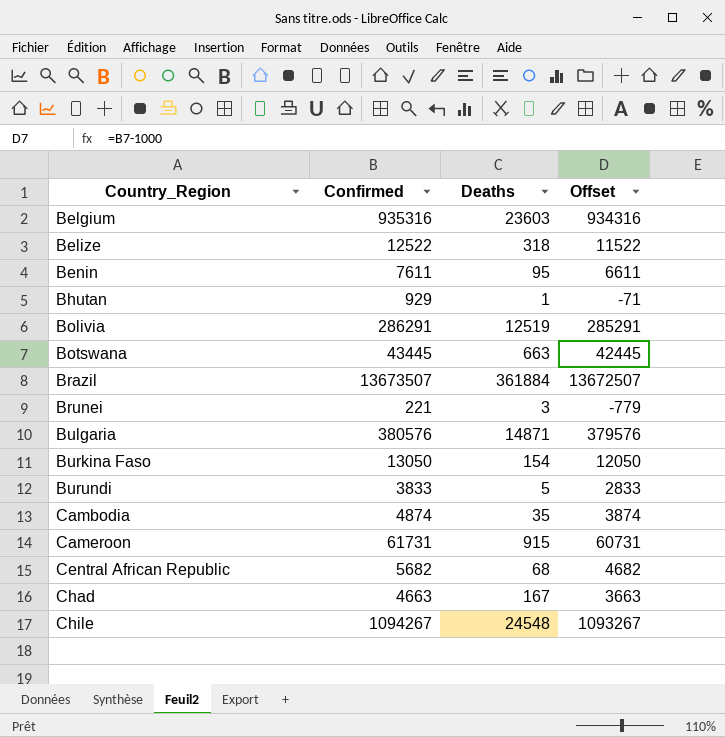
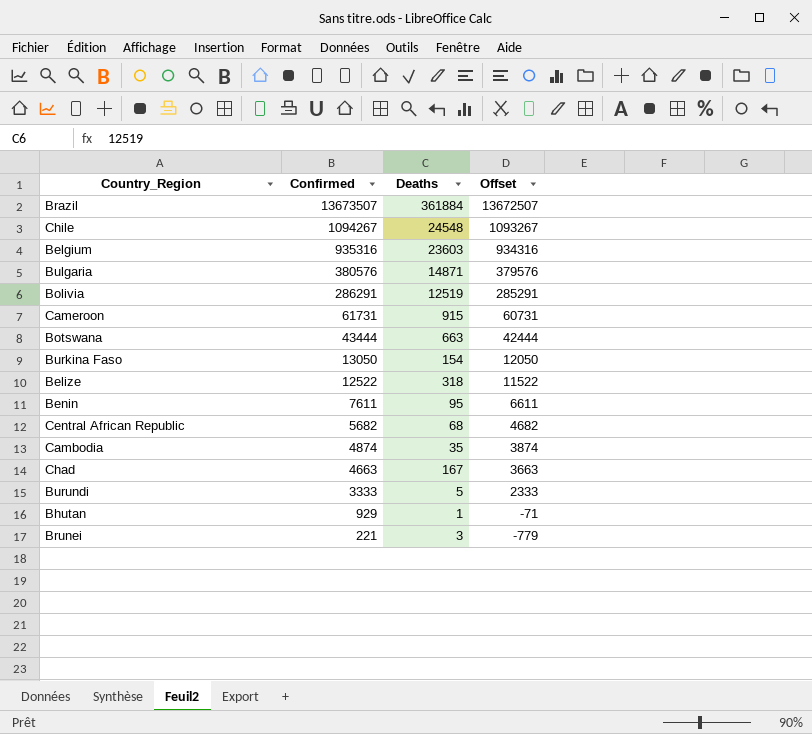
row order: Country_Region ascending -> Confirmed descending
Botswana | Confirmed: 43445 -> 43444
Botswana | Offset: 42445 -> 42444
Burundi | Confirmed: 3833 -> 3333
Burundi | Offset: 2833 -> 2333

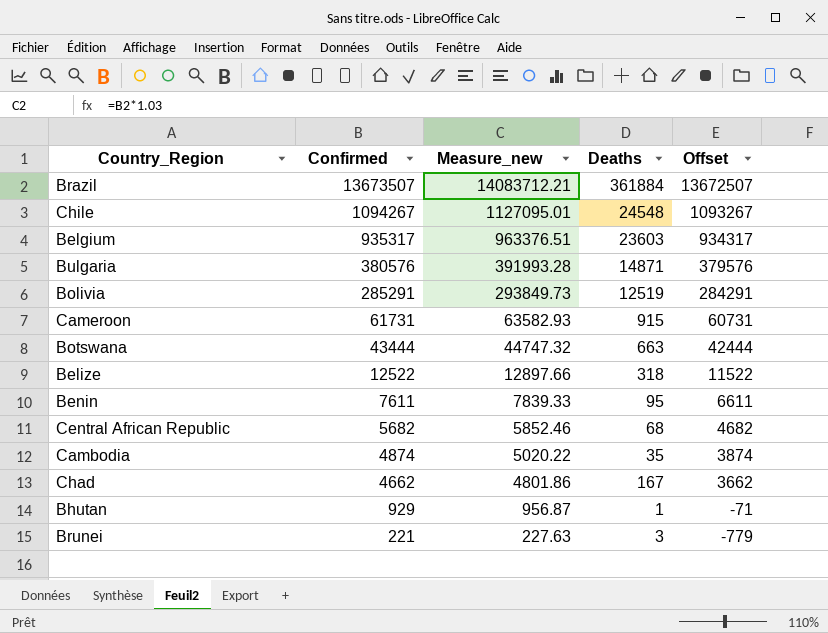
column Measure_new | formula: none -> [Confirmed] * 1.03
row Burkina Faso: 13050 | 154 | 12050 -> none
row Burundi: 3333 | 5 | 2333 -> none
Belgium | Confirmed: 935316 -> 935317
Belgium | Offset: 934316 -> 934317
Bolivia | Confirmed: 286291 -> 285291
Bolivia | Offset: 285291 -> 284291
Chad | Confirmed: 4663 -> 4662
Chad | Offset: 3663 -> 3662

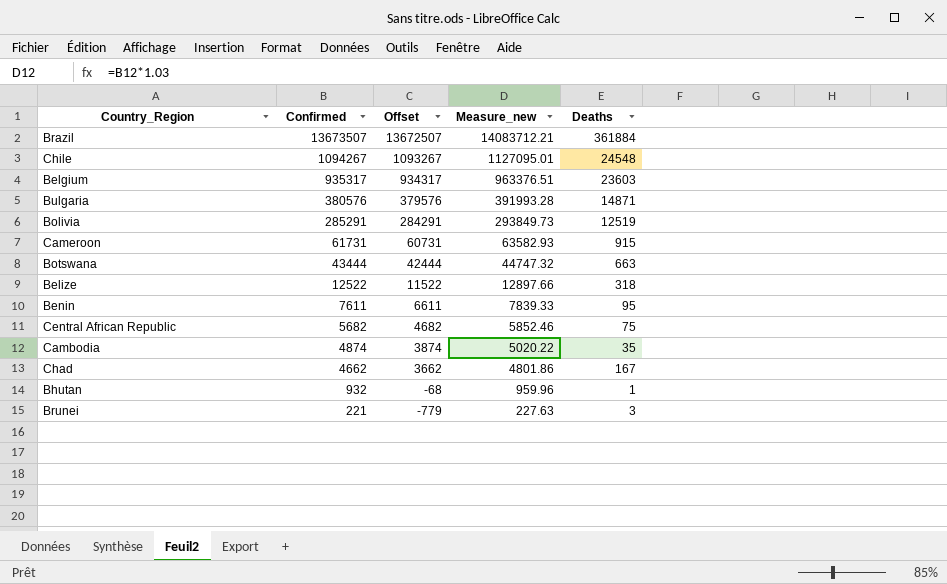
column Offset | position: 5 -> 3
Central African Republic | Deaths: 68 -> 75
Bhutan | Confirmed: 929 -> 932
Bhutan | Offset: -71 -> -68
Bhutan | Measure_new: 956.87 -> 959.96

